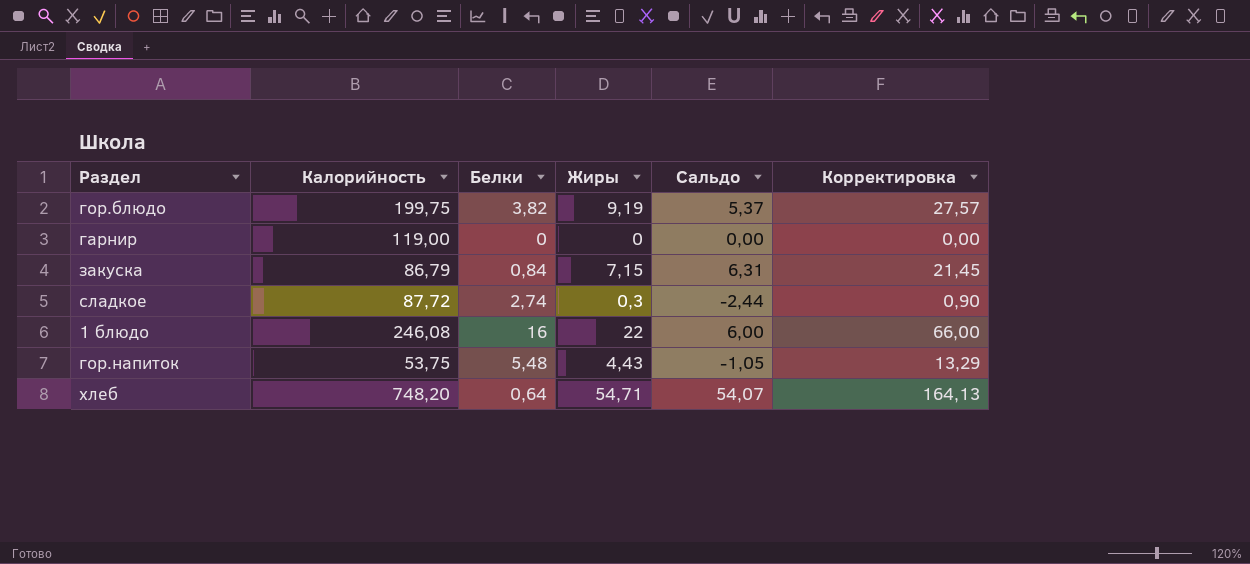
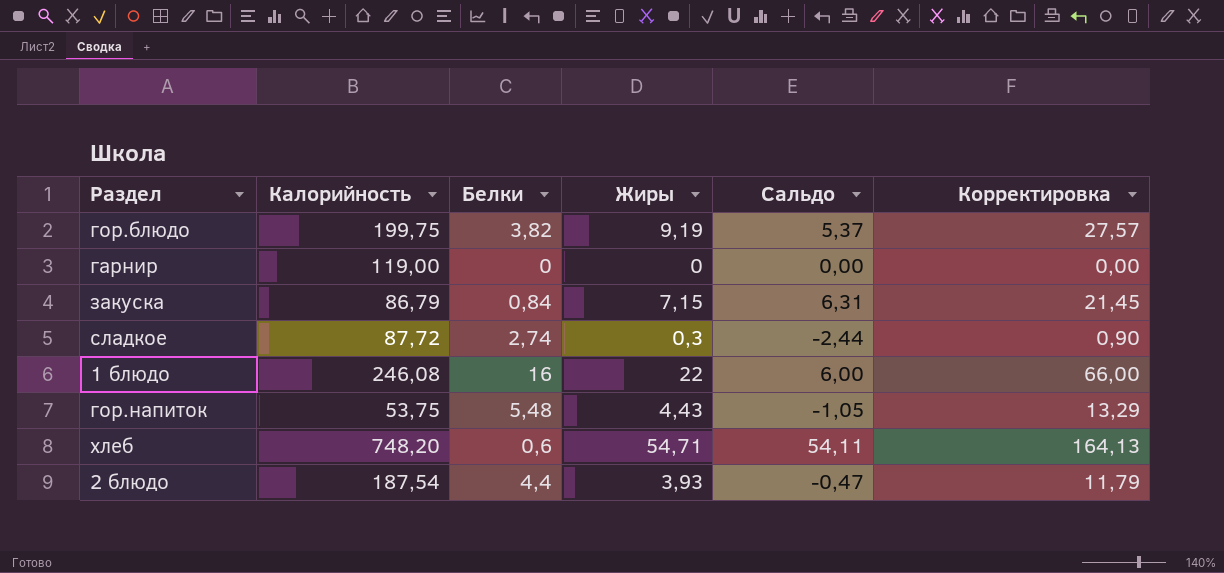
хлеб | Белки: 0,64 -> 0,6
хлеб | Сальдо: 54,07 -> 54,11
row 2 блюдо: none -> 187,54 | 4,4 | 3,93 | -0,47 | 11,79

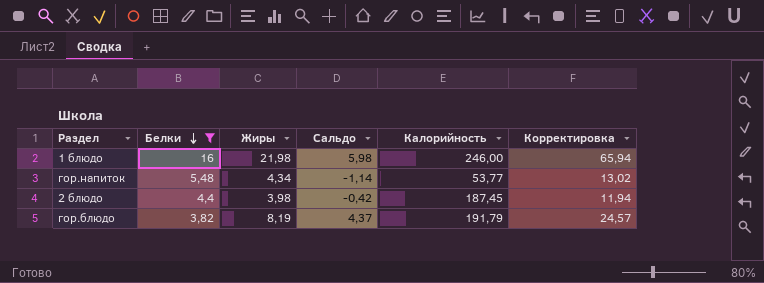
filter: none -> Белки >= 3,82
row order: none -> Белки descending
column Калорийность | position: 2 -> 5
1 блюдо | Жиры: 22 -> 21,98
1 блюдо | Сальдо: 6,00 -> 5,98
1 блюдо | Калорийность: 246,08 -> 246,00
1 блюдо | Корректировка: 66,00 -> 65,94
гор.напиток | Жиры: 4,43 -> 4,34
гор.напиток | Сальдо: -1,05 -> -1,14
гор.напиток | Калорийность: 53,75 -> 53,77
гор.напиток | Корректировка: 13,29 -> 13,02
2 блюдо | Жиры: 3,93 -> 3,98
2 блюдо | Сальдо: -0,47 -> -0,42
2 блюдо | Калорийность: 187,54 -> 187,45
2 блюдо | Корректировка: 11,79 -> 11,94
гор.блюдо | Жиры: 9,19 -> 8,19
гор.блюдо | Сальдо: 5,37 -> 4,37
гор.блюдо | Калорийность: 199,75 -> 191,79
гор.блюдо | Корректировка: 27,57 -> 24,57

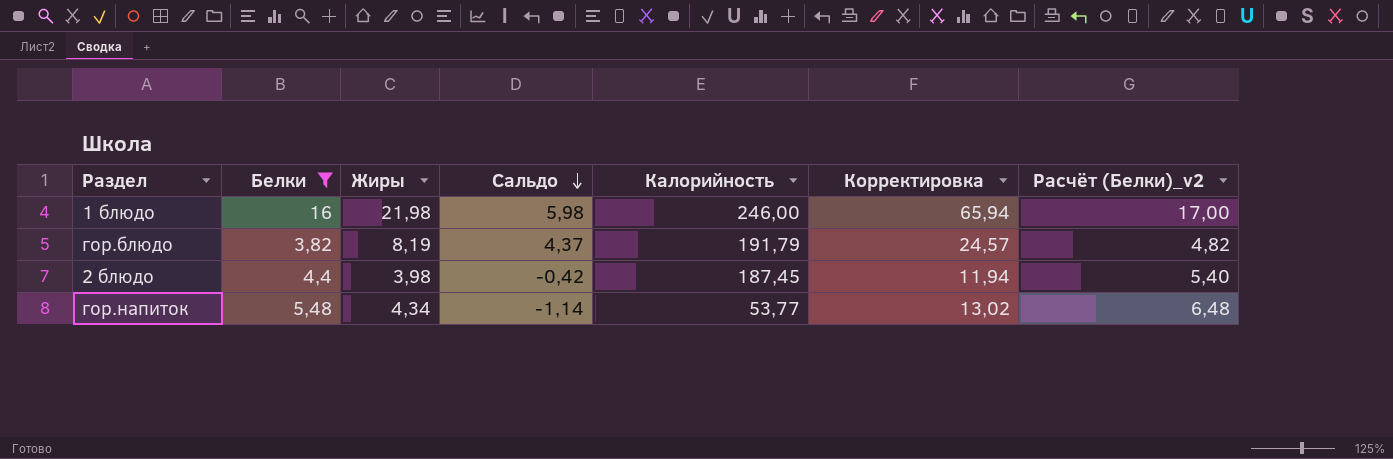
row order: Белки descending -> Сальдо descending
column Расчёт (Белки)_v2 | formula: none -> [Белки] + 1

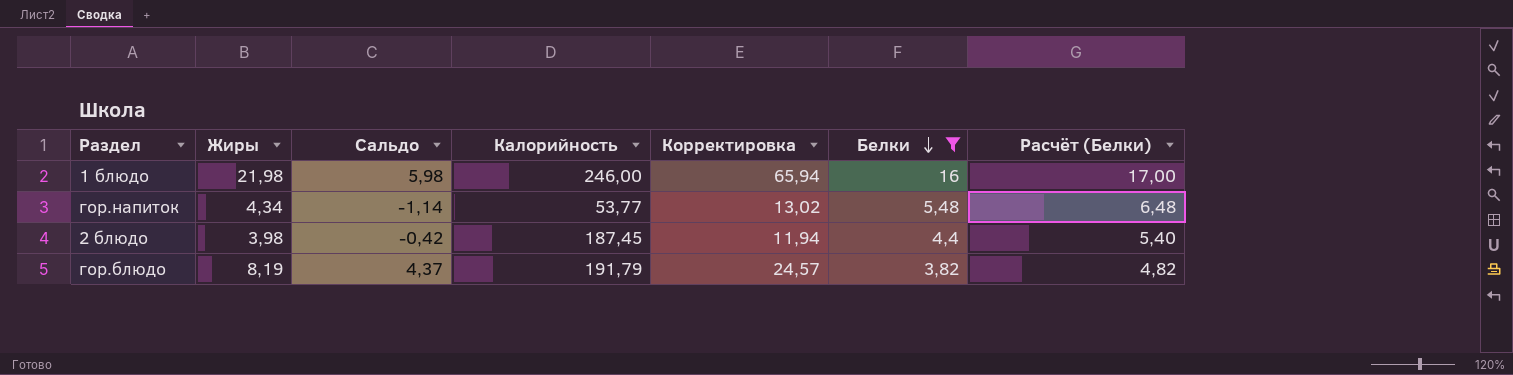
row order: Сальдо descending -> Белки descending
column Белки | position: 2 -> 6
column name: Расчёт (Белки)_v2 -> Расчёт (Белки)

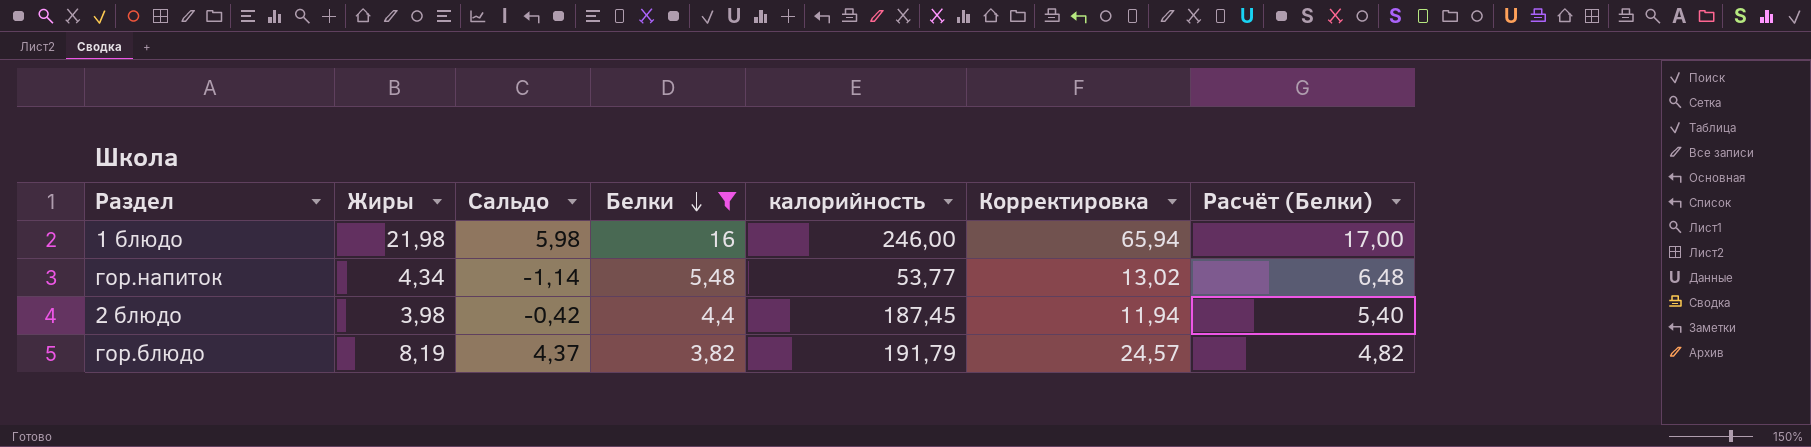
column Белки | position: 6 -> 4
column name: Калорийность -> калорийность

